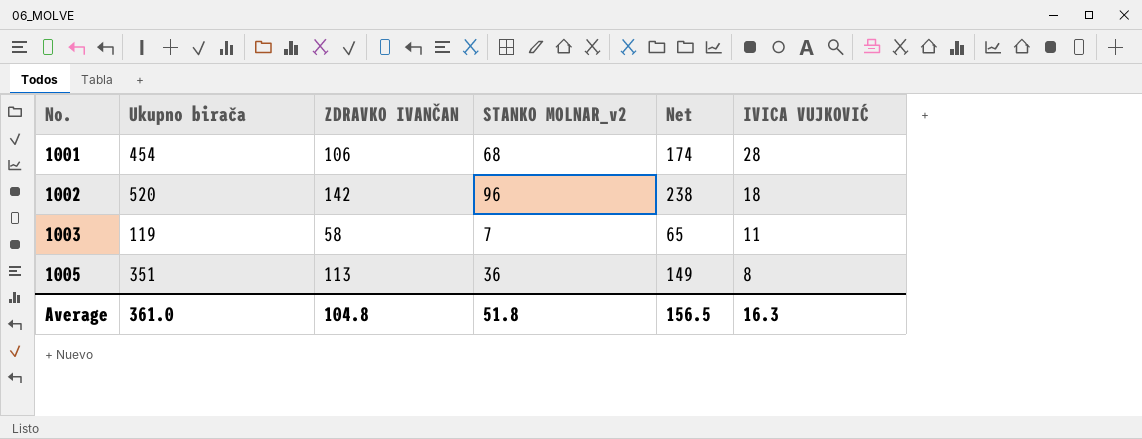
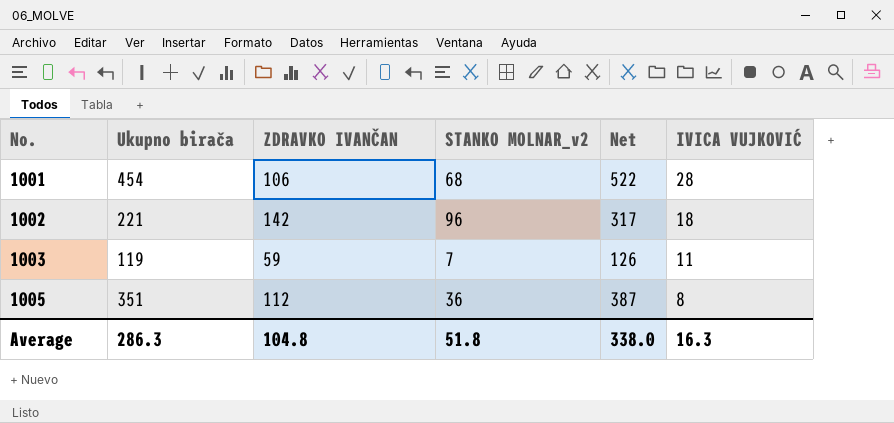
column Net | formula: [ZDRAVKO IVANČAN] + [STANKO MOLNAR_v2] -> [Ukupno birača] + [STANKO MOLNAR_v2]
1002 | Ukupno birača: 520 -> 221
1003 | ZDRAVKO IVANČAN: 58 -> 59
1005 | ZDRAVKO IVANČAN: 113 -> 112
Average | Ukupno birača: 361.0 -> 286.3
Average | Net: 156.5 -> 338.0

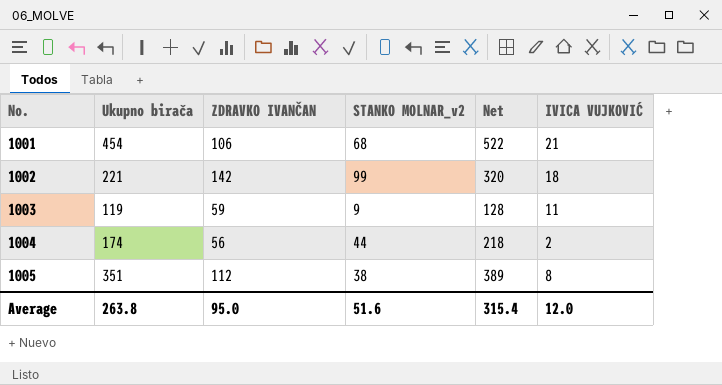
1001 | IVICA VUJKOVIĆ: 28 -> 21
1002 | STANKO MOLNAR_v2: 96 -> 99
1002 | Net: 317 -> 320
1003 | STANKO MOLNAR_v2: 7 -> 9
1003 | Net: 126 -> 128
row 1004: none -> 174 | 56 | 44 | 218 | 2
1005 | STANKO MOLNAR_v2: 36 -> 38
1005 | Net: 387 -> 389
Average | Ukupno birača: 286.3 -> 263.8
Average | ZDRAVKO IVANČAN: 104.8 -> 95.0
Average | STANKO MOLNAR_v2: 51.8 -> 51.6
Average | Net: 338.0 -> 315.4
Average | IVICA VUJKOVIĆ: 16.3 -> 12.0

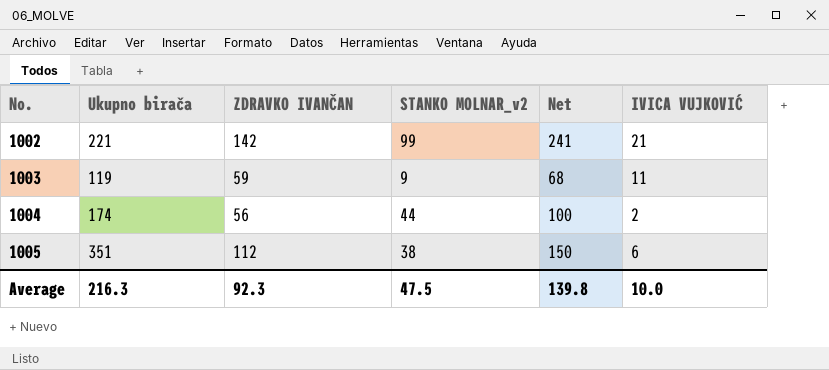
column Net | formula: [Ukupno birača] + [STANKO MOLNAR_v2] -> [ZDRAVKO IVANČAN] + [STANKO MOLNAR_v2]
row 1001: 454 | 106 | 68 | 522 | 21 -> none
1002 | IVICA VUJKOVIĆ: 18 -> 21
1005 | IVICA VUJKOVIĆ: 8 -> 6
Average | Ukupno birača: 263.8 -> 216.3
Average | ZDRAVKO IVANČAN: 95.0 -> 92.3
Average | STANKO MOLNAR_v2: 51.6 -> 47.5
Average | Net: 315.4 -> 139.8
Average | IVICA VUJKOVIĆ: 12.0 -> 10.0

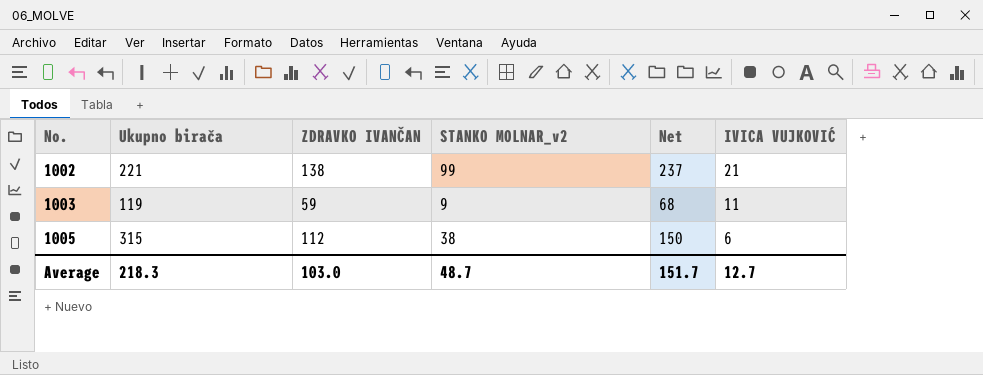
row 1004: 174 | 56 | 44 | 100 | 2 -> none
1002 | ZDRAVKO IVANČAN: 142 -> 138
1002 | Net: 241 -> 237
1005 | Ukupno birača: 351 -> 315
Average | Ukupno birača: 216.3 -> 218.3
Average | ZDRAVKO IVANČAN: 92.3 -> 103.0
Average | STANKO MOLNAR_v2: 47.5 -> 48.7
Average | Net: 139.8 -> 151.7
Average | IVICA VUJKOVIĆ: 10.0 -> 12.7

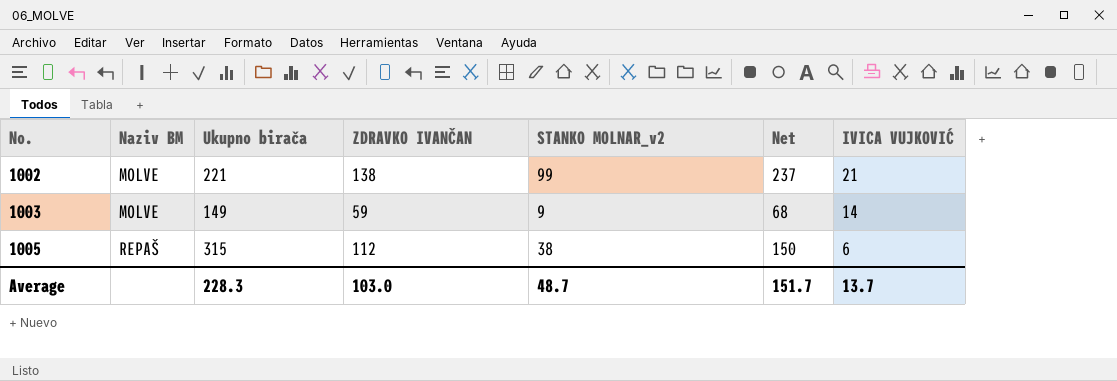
column Naziv BM | position: none -> 2
1003 | Ukupno birača: 119 -> 149
1003 | IVICA VUJKOVIĆ: 11 -> 14
Average | Ukupno birača: 218.3 -> 228.3
Average | IVICA VUJKOVIĆ: 12.7 -> 13.7

